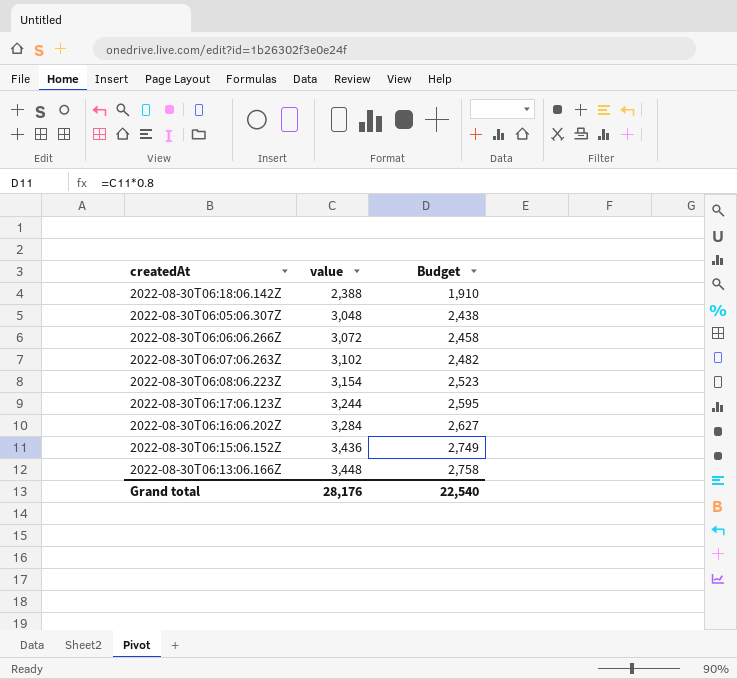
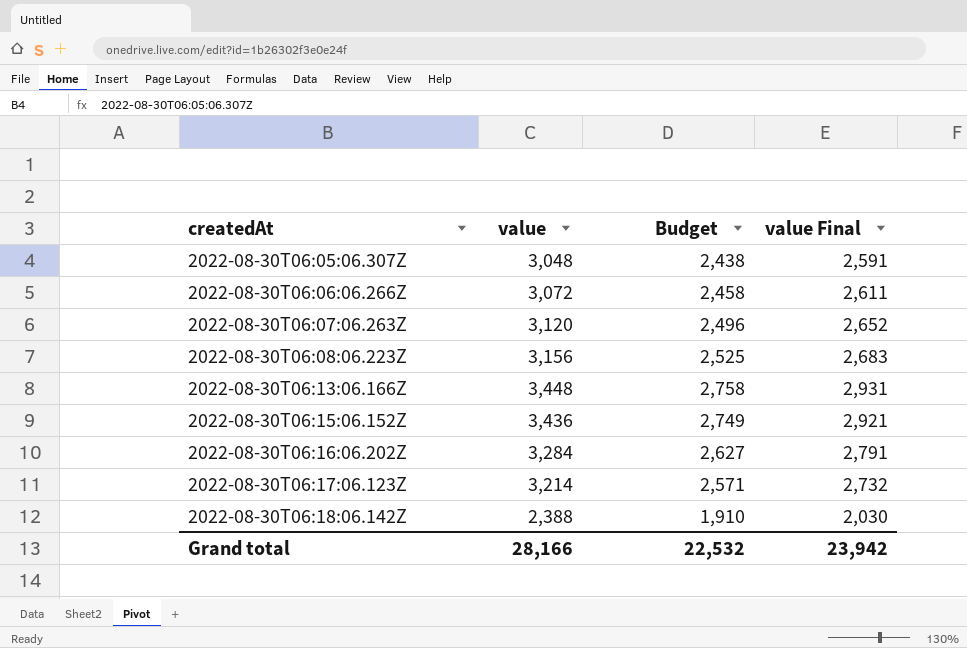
row order: value ascending -> createdAt ascending
column value Final | formula: none -> [value] * 0.85
2022-08-30T06:07:06.263Z | value: 3,102 -> 3,120
2022-08-30T06:07:06.263Z | Budget: 2,482 -> 2,496
2022-08-30T06:08:06.223Z | value: 3,154 -> 3,156
2022-08-30T06:08:06.223Z | Budget: 2,523 -> 2,525
2022-08-30T06:17:06.123Z | value: 3,244 -> 3,214
2022-08-30T06:17:06.123Z | Budget: 2,595 -> 2,571
Grand total | value: 28,176 -> 28,166
Grand total | Budget: 22,540 -> 22,532

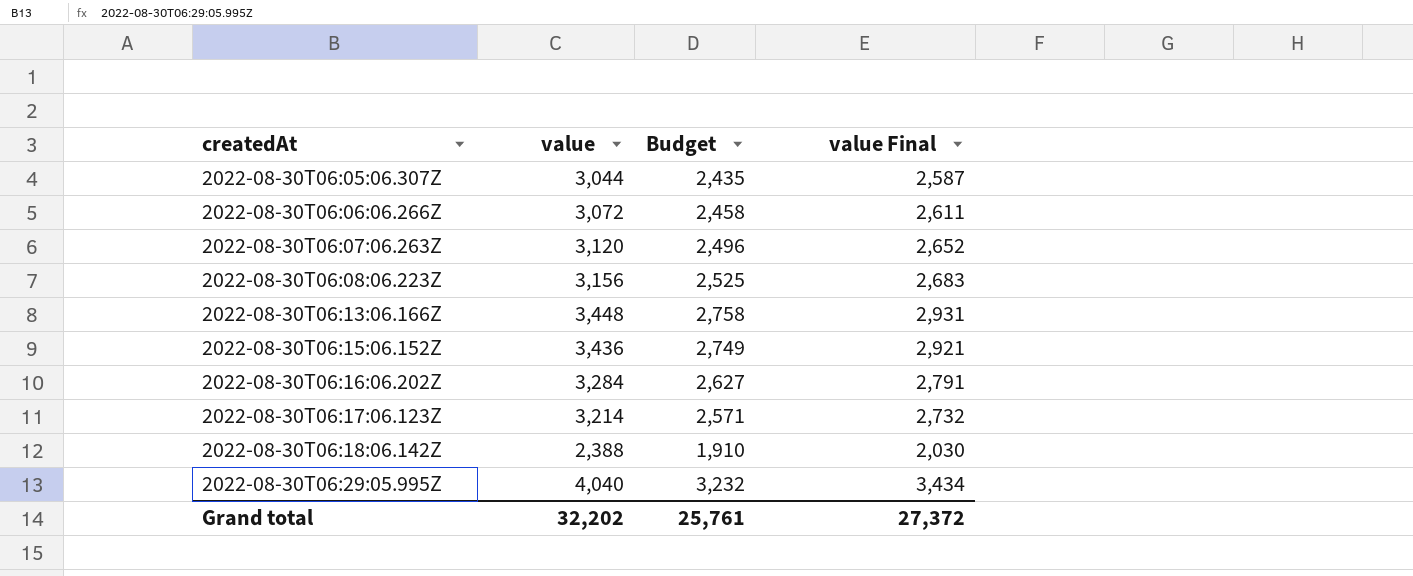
2022-08-30T06:05:06.307Z | value: 3,048 -> 3,044
2022-08-30T06:05:06.307Z | Budget: 2,438 -> 2,435
2022-08-30T06:05:06.307Z | value Final: 2,591 -> 2,587
row 2022-08-30T06:29:05.995Z: none -> 4,040 | 3,232 | 3,434
Grand total | value: 28,166 -> 32,202
Grand total | Budget: 22,532 -> 25,761
Grand total | value Final: 23,942 -> 27,372

